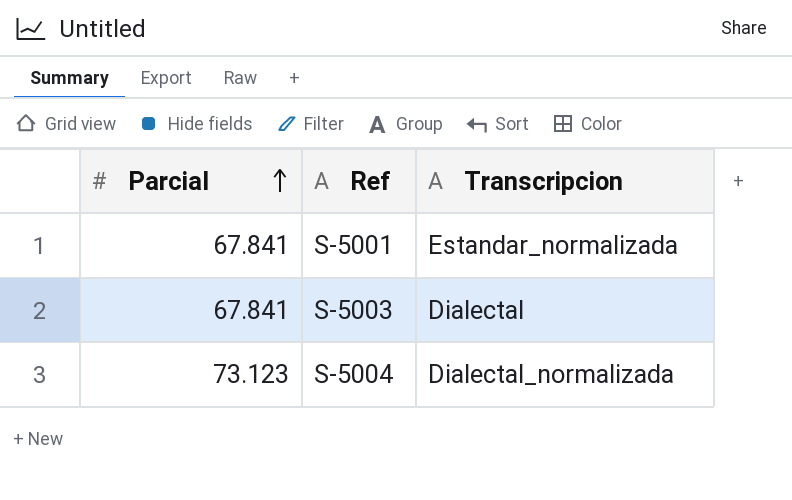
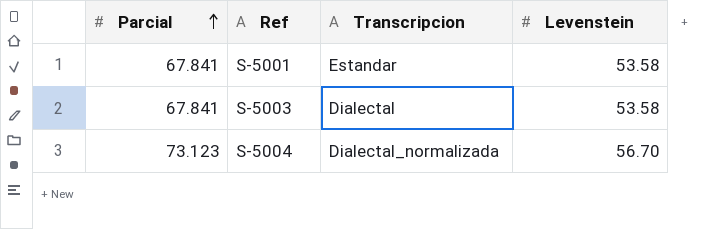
column Levenstein | position: none -> 4
S-5001 | Transcripcion: Estandar_normalizada -> Estandar

